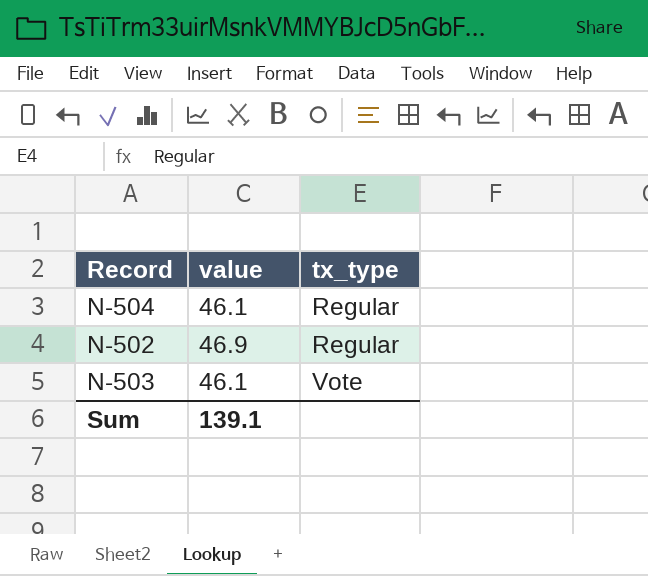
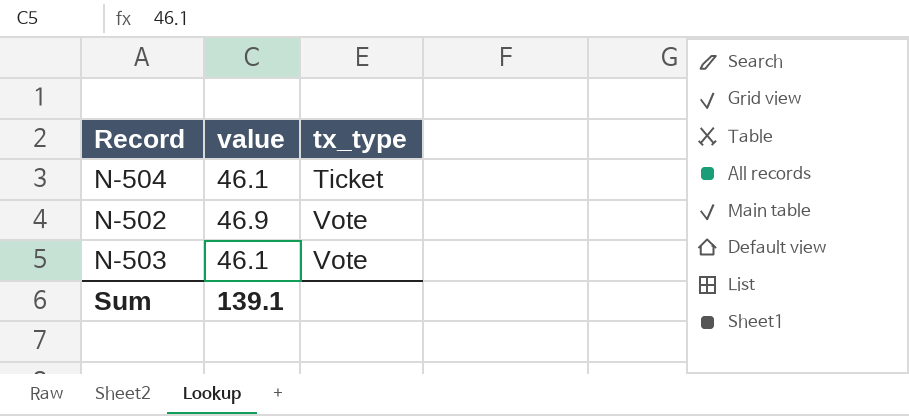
N-504 | tx_type: Regular -> Ticket
N-502 | tx_type: Regular -> Vote

